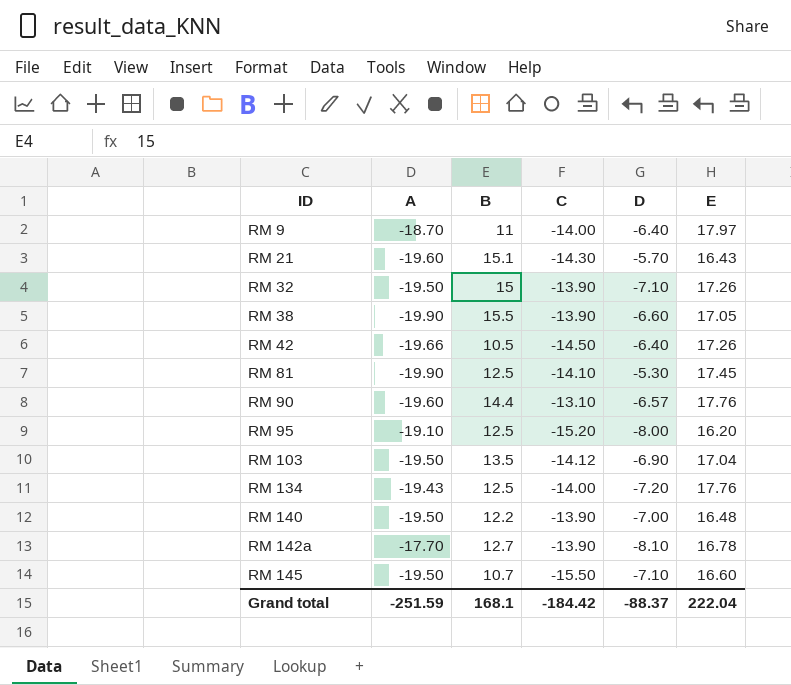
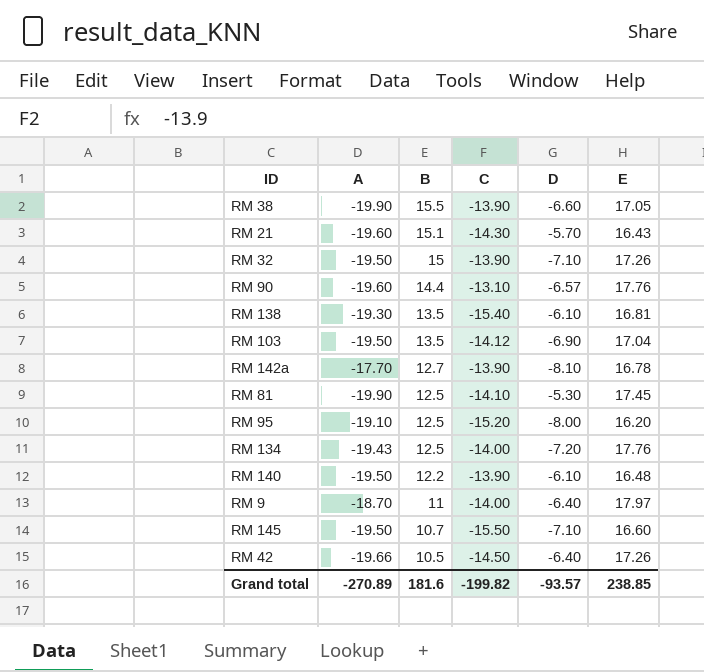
row order: ID ascending -> B descending
row RM 138: none -> -19.30 | 13.5 | -15.40 | -6.10 | 16.81
RM 140 | D: -7.00 -> -6.10
Grand total | A: -251.59 -> -270.89
Grand total | B: 168.1 -> 181.6
Grand total | C: -184.42 -> -199.82
Grand total | D: -88.37 -> -93.57
Grand total | E: 222.04 -> 238.85

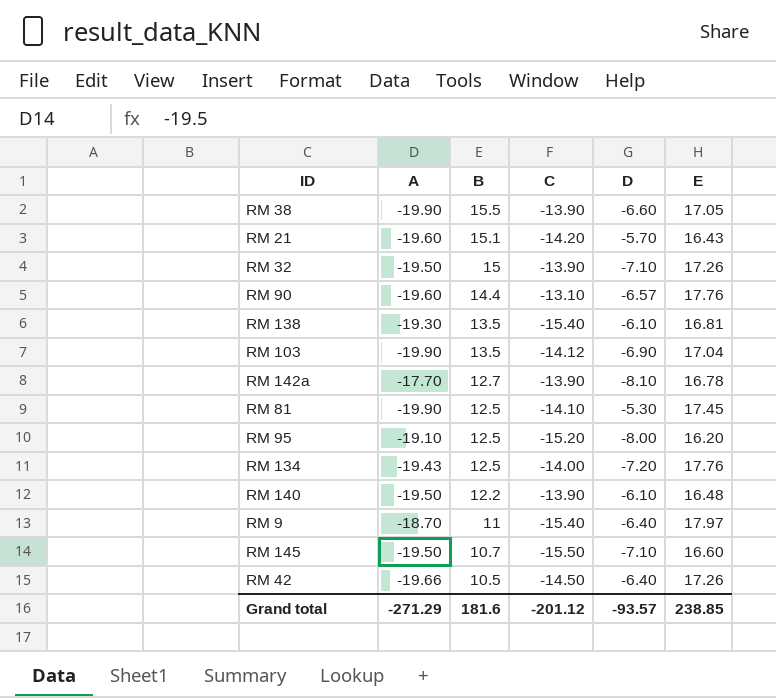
RM 21 | C: -14.30 -> -14.20
RM 103 | A: -19.50 -> -19.90
RM 9 | C: -14.00 -> -15.40
Grand total | A: -270.89 -> -271.29
Grand total | C: -199.82 -> -201.12

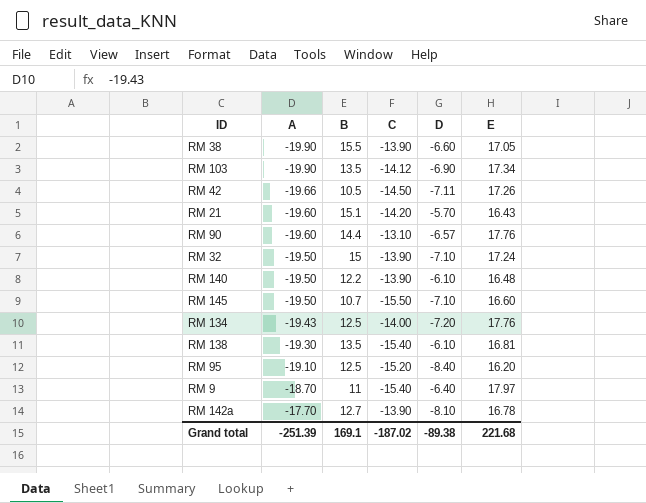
row order: B descending -> A ascending
row RM 81: -19.90 | 12.5 | -14.10 | -5.30 | 17.45 -> none
RM 103 | E: 17.04 -> 17.34
RM 42 | D: -6.40 -> -7.11
RM 32 | E: 17.26 -> 17.24
RM 95 | D: -8.00 -> -8.40
Grand total | A: -271.29 -> -251.39
Grand total | B: 181.6 -> 169.1
Grand total | C: -201.12 -> -187.02
Grand total | D: -93.57 -> -89.38
Grand total | E: 238.85 -> 221.68

